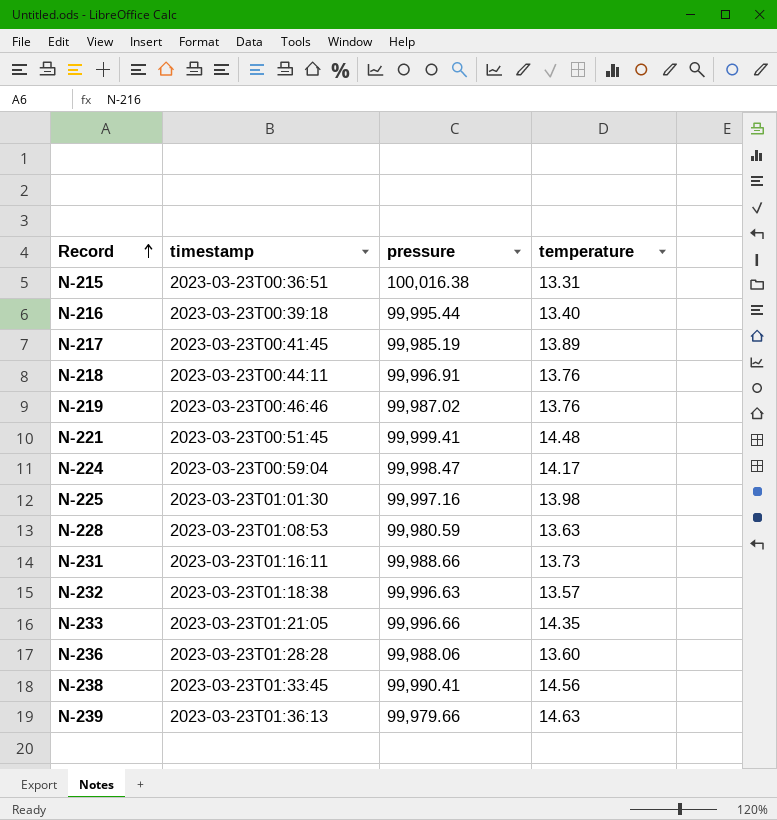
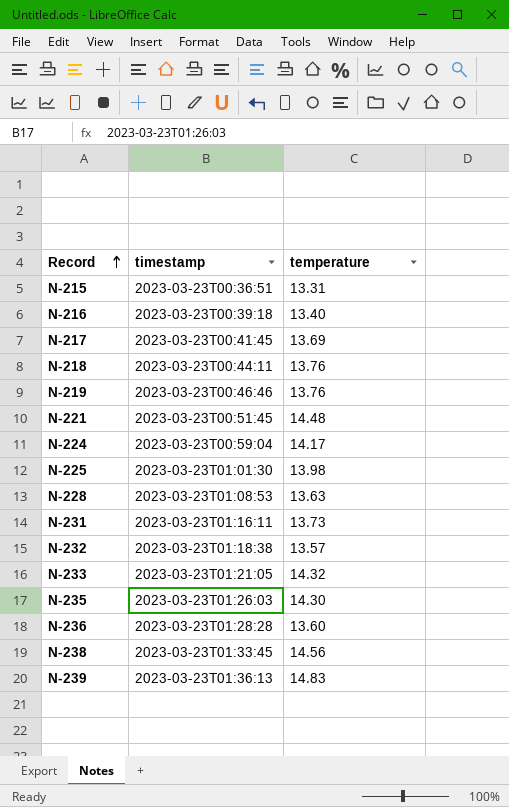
column pressure | position: 3 -> none
N-217 | temperature: 13.89 -> 13.69
N-233 | temperature: 14.35 -> 14.32
row N-235: none -> 2023-03-23T01:26:03 | 14.30
N-239 | temperature: 14.63 -> 14.83

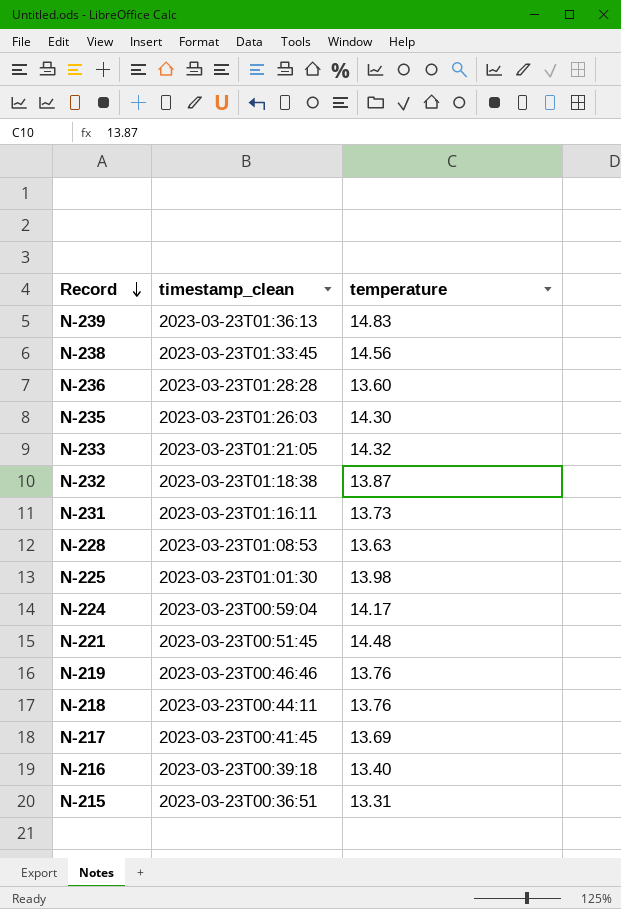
row order: Record ascending -> Record descending
column name: timestamp -> timestamp_clean
N-232 | temperature: 13.57 -> 13.87

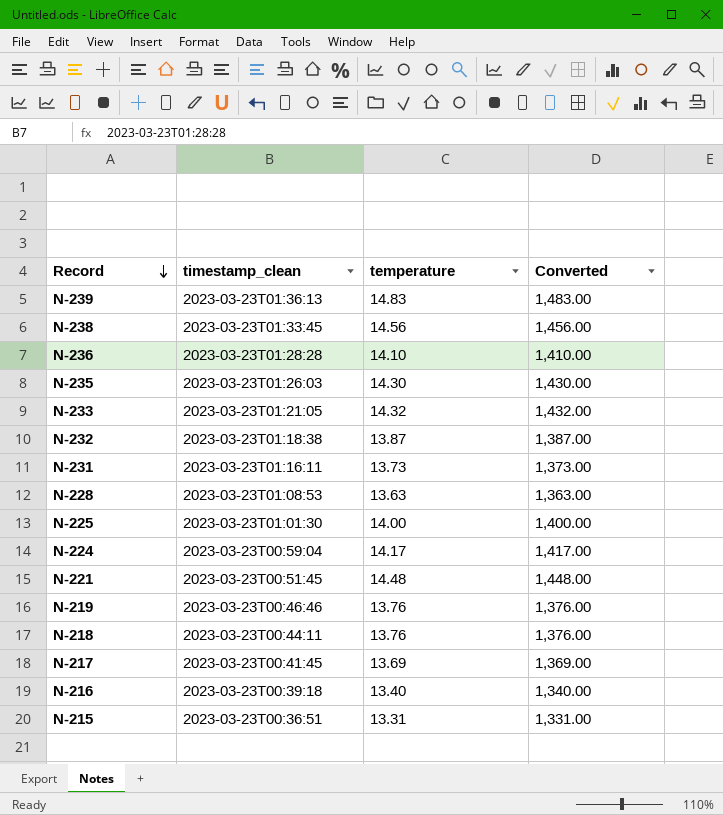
column Converted | formula: none -> [temperature] * 100
N-236 | temperature: 13.60 -> 14.10
N-225 | temperature: 13.98 -> 14.00

